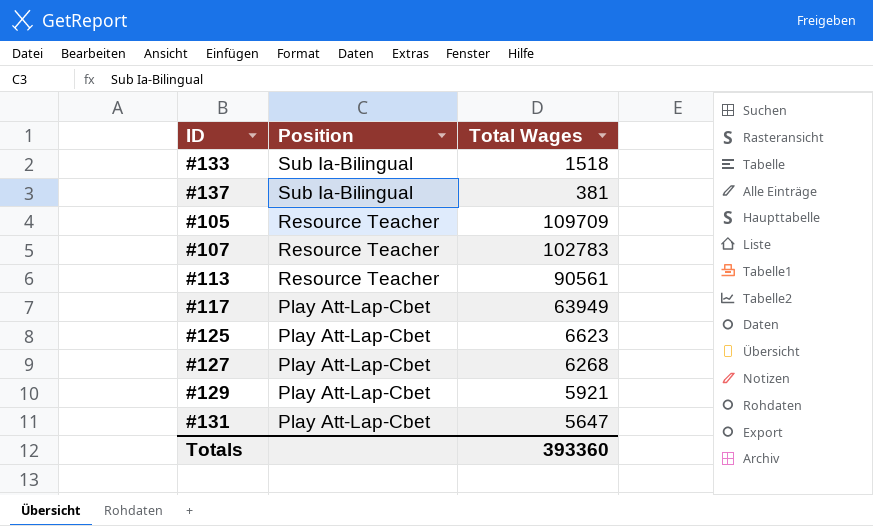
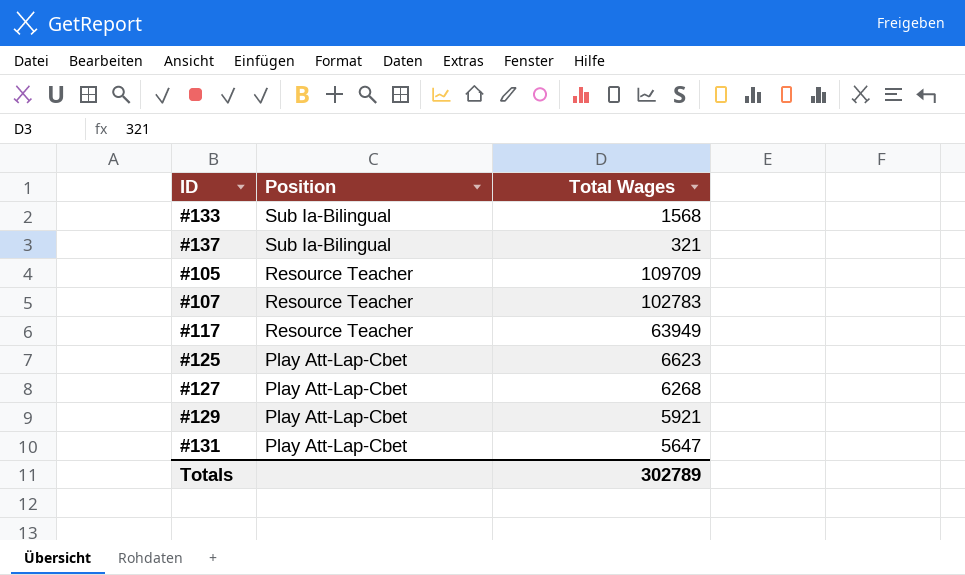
row #113: Resource Teacher | 90561 -> none
#133 | Total Wages: 1518 -> 1568
#137 | Total Wages: 381 -> 321
#117 | Position: Play Att-Lap-Cbet -> Resource Teacher
Totals | Total Wages: 393360 -> 302789

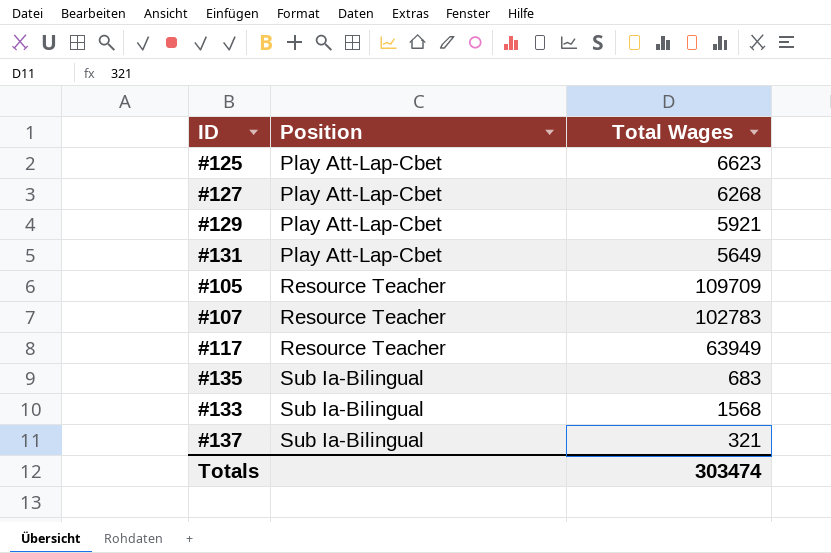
row order: Position descending -> Position ascending
#131 | Total Wages: 5647 -> 5649
row #135: none -> Sub Ia-Bilingual | 683
Totals | Total Wages: 302789 -> 303474

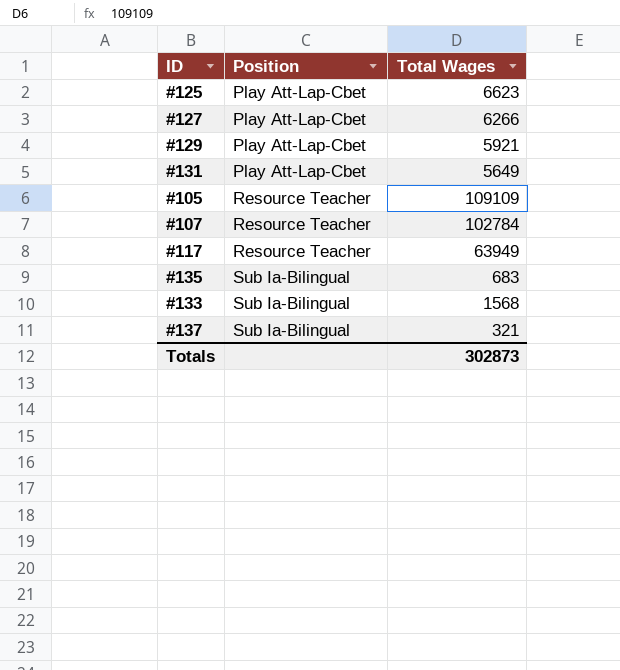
#127 | Total Wages: 6268 -> 6266
#105 | Total Wages: 109709 -> 109109
#107 | Total Wages: 102783 -> 102784
Totals | Total Wages: 303474 -> 302873

